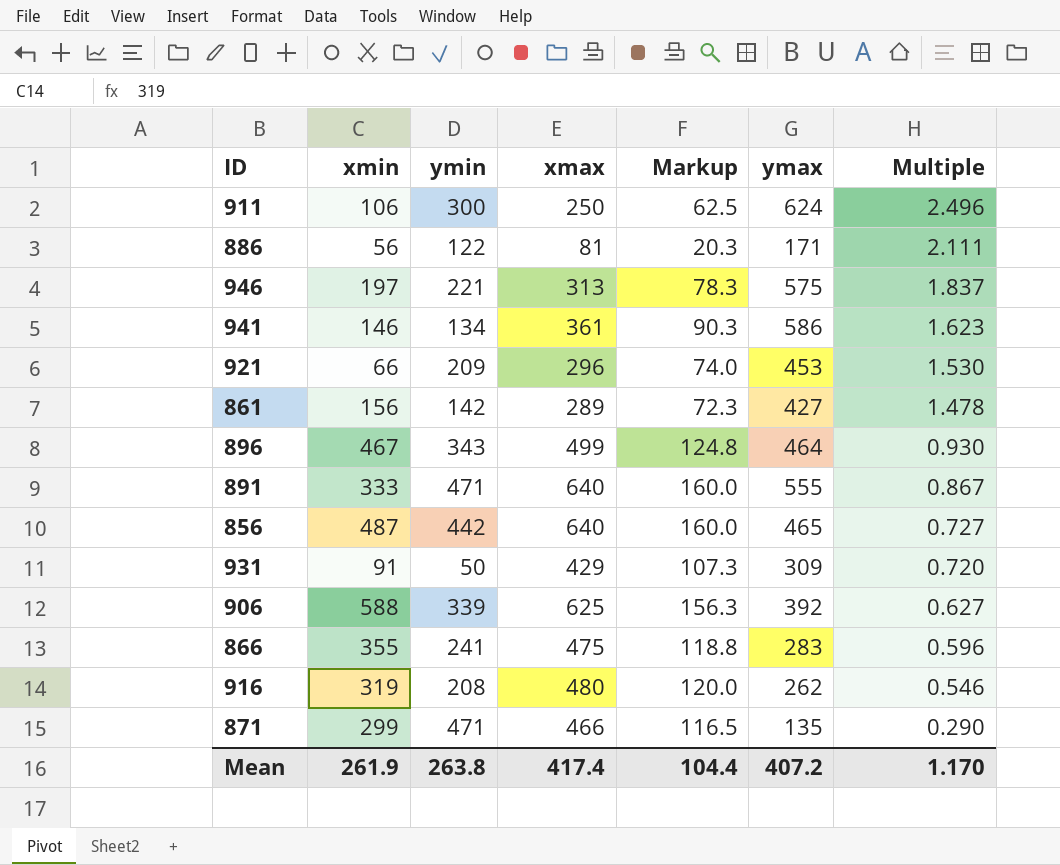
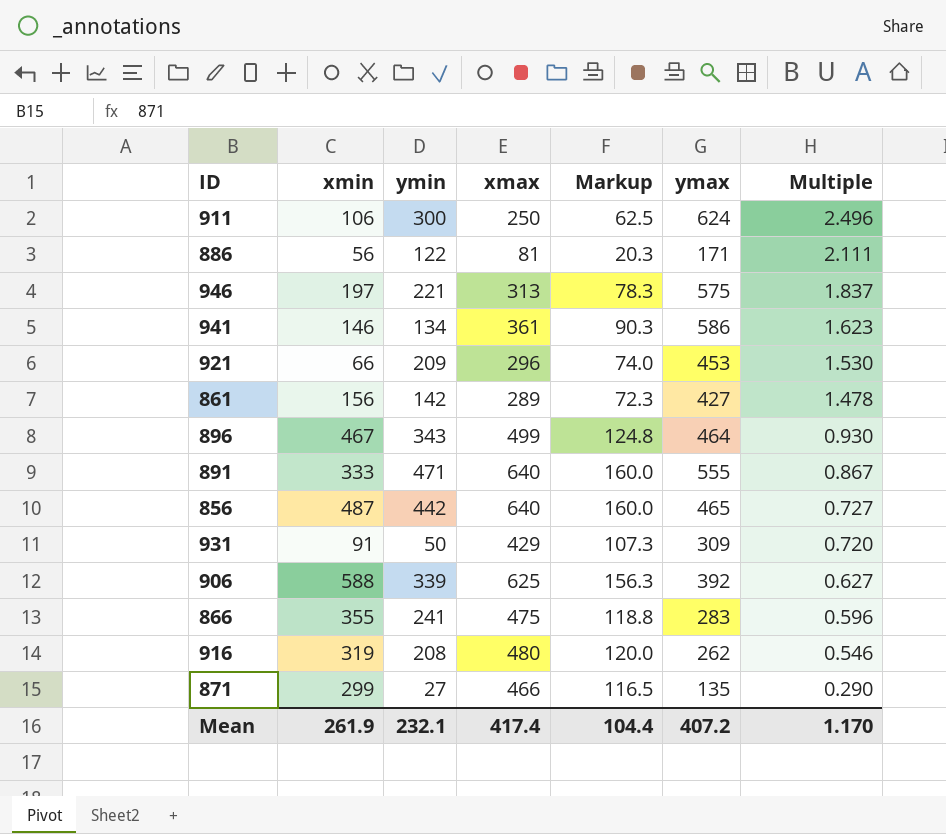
871 | ymin: 471 -> 27
Mean | ymin: 263.8 -> 232.1

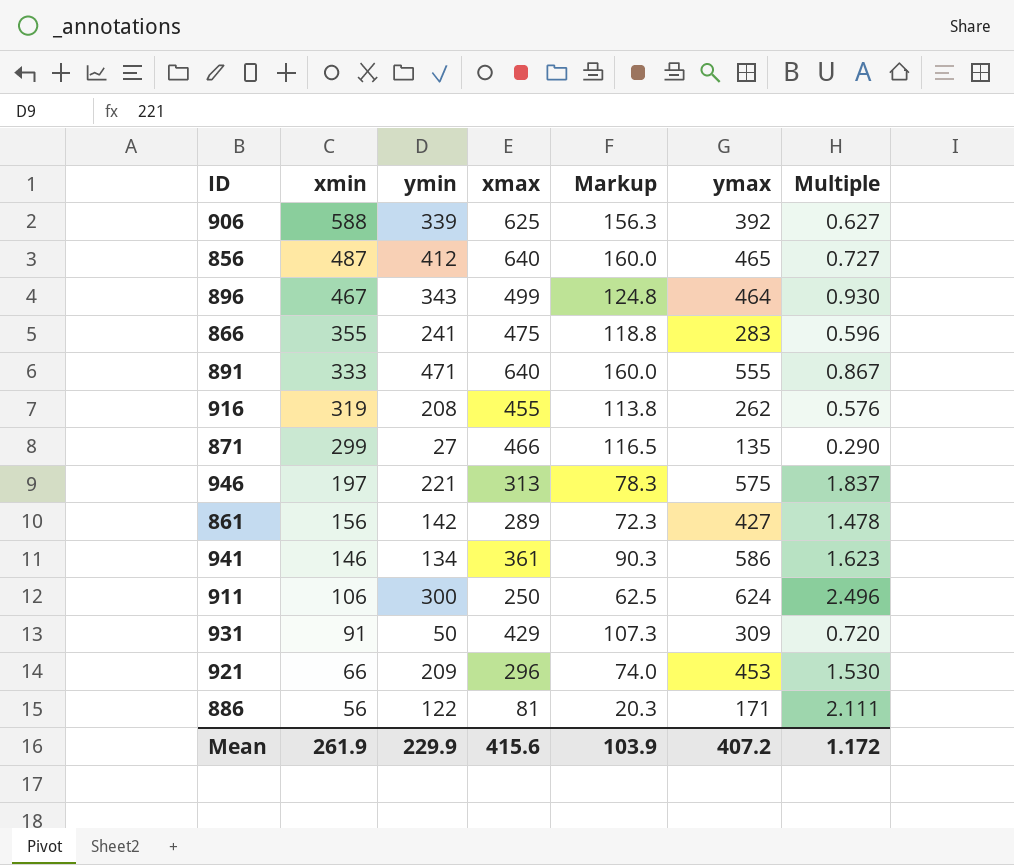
row order: Multiple descending -> xmin descending
856 | ymin: 442 -> 412
916 | xmax: 480 -> 455
916 | Markup: 120.0 -> 113.8
916 | Multiple: 0.546 -> 0.576
Mean | ymin: 232.1 -> 229.9
Mean | xmax: 417.4 -> 415.6
Mean | Markup: 104.4 -> 103.9
Mean | Multiple: 1.170 -> 1.172

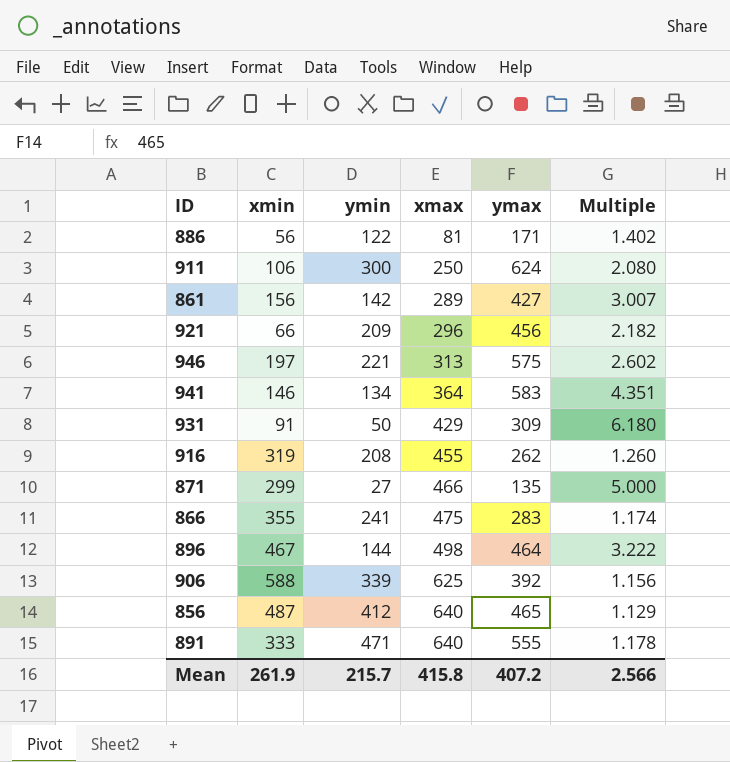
row order: xmin descending -> xmax ascending
column Markup | formula: [xmax] * 0.25 -> none
column Multiple | formula: [ymax] / [xmax] -> [ymax] / [ymin]
921 | ymax: 453 -> 456
941 | xmax: 361 -> 364
941 | ymax: 586 -> 583
896 | ymin: 343 -> 144
896 | xmax: 499 -> 498
Mean | ymin: 229.9 -> 215.7
Mean | xmax: 415.6 -> 415.8
Mean | Multiple: 1.172 -> 2.566

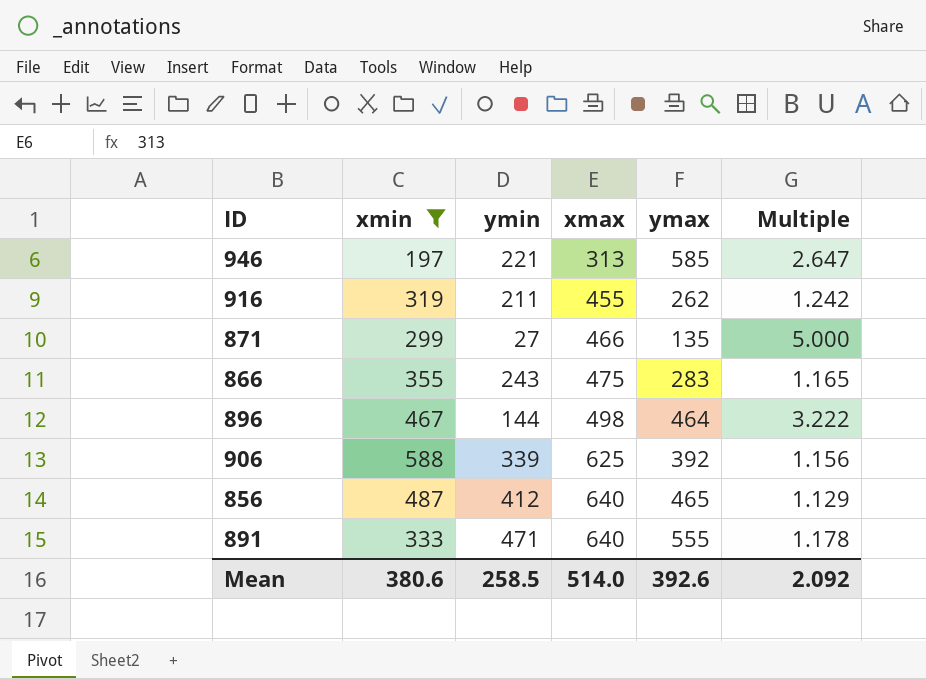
filter: none -> xmin >= 197
946 | ymax: 575 -> 585
946 | Multiple: 2.602 -> 2.647
916 | ymin: 208 -> 211
916 | Multiple: 1.260 -> 1.242
866 | ymin: 241 -> 243
866 | Multiple: 1.174 -> 1.165
Mean | xmin: 261.9 -> 380.6
Mean | ymin: 215.7 -> 258.5
Mean | xmax: 415.8 -> 514.0
Mean | ymax: 407.2 -> 392.6
Mean | Multiple: 2.566 -> 2.092

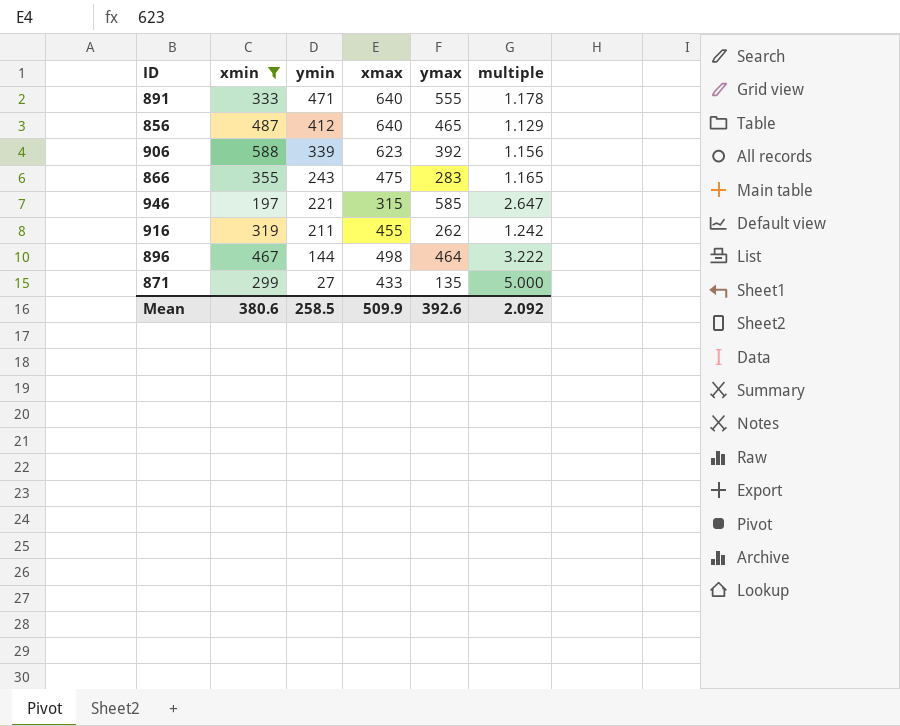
row order: xmax ascending -> ymin descending
column name: Multiple -> multiple
906 | xmax: 625 -> 623
946 | xmax: 313 -> 315
871 | xmax: 466 -> 433
Mean | xmax: 514.0 -> 509.9

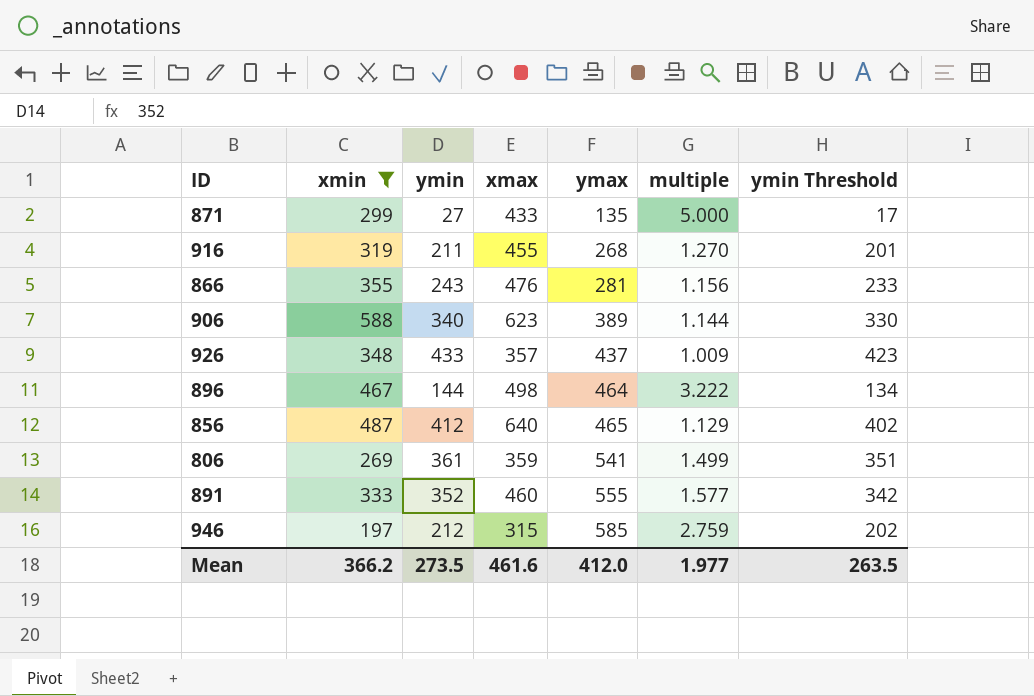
row order: ymin descending -> ymax ascending
column ymin Threshold | formula: none -> [ymin] - 10
916 | ymax: 262 -> 268
916 | multiple: 1.242 -> 1.270
866 | xmax: 475 -> 476
866 | ymax: 283 -> 281
866 | multiple: 1.165 -> 1.156
906 | ymin: 339 -> 340
906 | ymax: 392 -> 389
906 | multiple: 1.156 -> 1.144
row 926: none -> 348 | 433 | 357 | 437 | 1.009 | 423
row 806: none -> 269 | 361 | 359 | 541 | 1.499 | 351
891 | ymin: 471 -> 352
891 | xmax: 640 -> 460
891 | multiple: 1.178 -> 1.577
946 | ymin: 221 -> 212
946 | multiple: 2.647 -> 2.759
Mean | xmin: 380.6 -> 366.2
Mean | ymin: 258.5 -> 273.5
Mean | xmax: 509.9 -> 461.6
Mean | ymax: 392.6 -> 412.0
Mean | multiple: 2.092 -> 1.977

